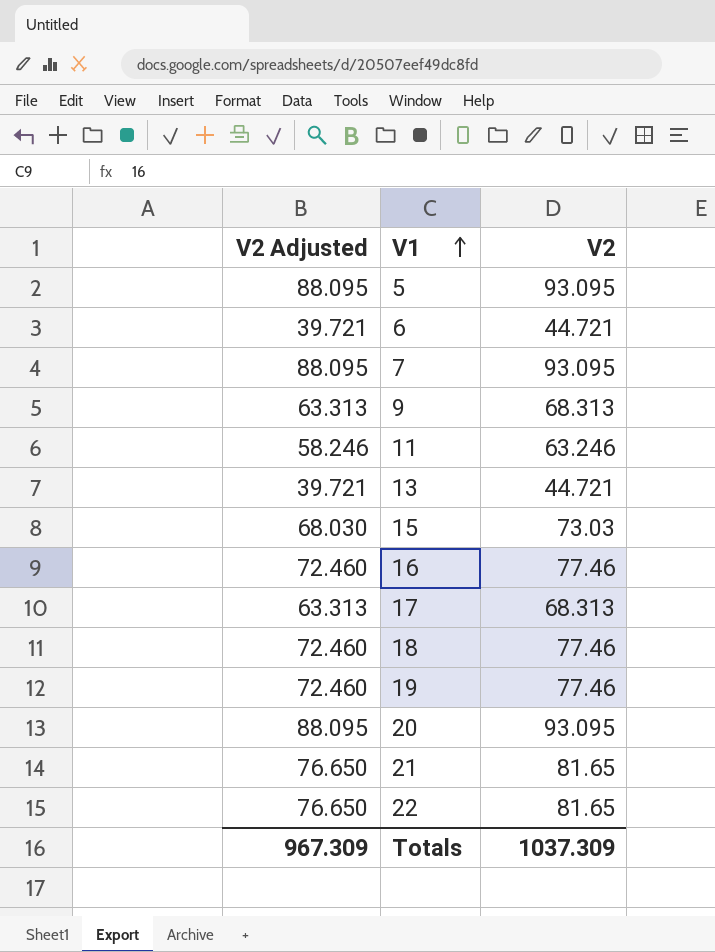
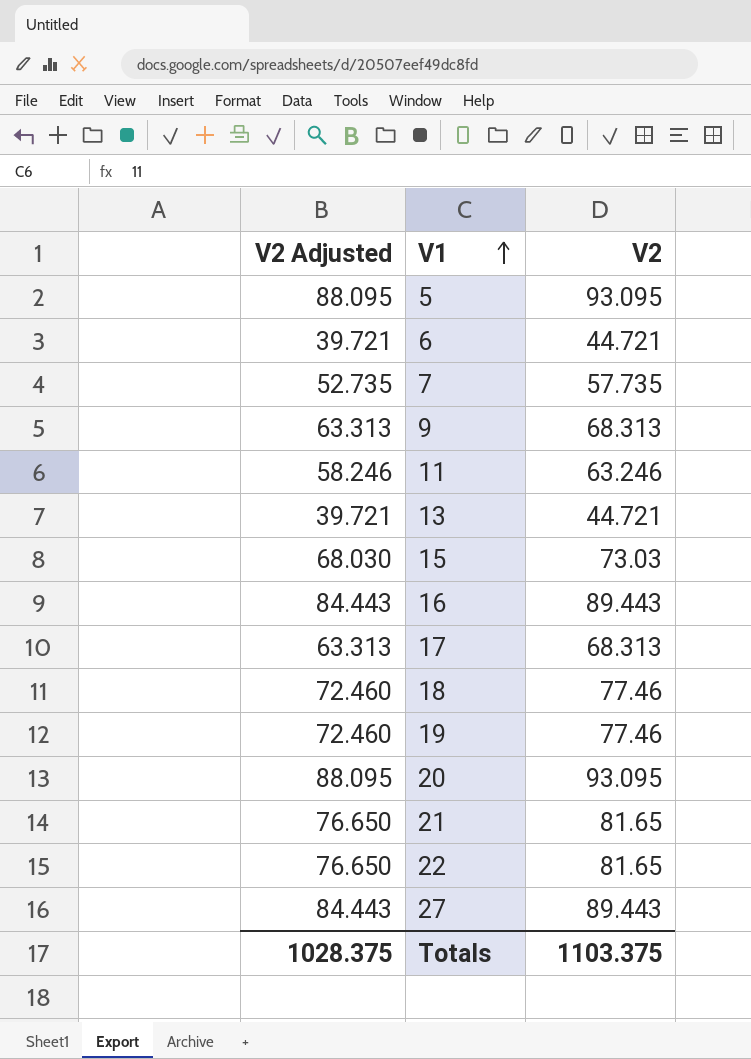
7 | V2 Adjusted: 88.095 -> 52.735
7 | V2: 93.095 -> 57.735
16 | V2 Adjusted: 72.460 -> 84.443
16 | V2: 77.46 -> 89.443
row 27: none -> 84.443 | 89.443
Totals | V2 Adjusted: 967.309 -> 1028.375
Totals | V2: 1037.309 -> 1103.375

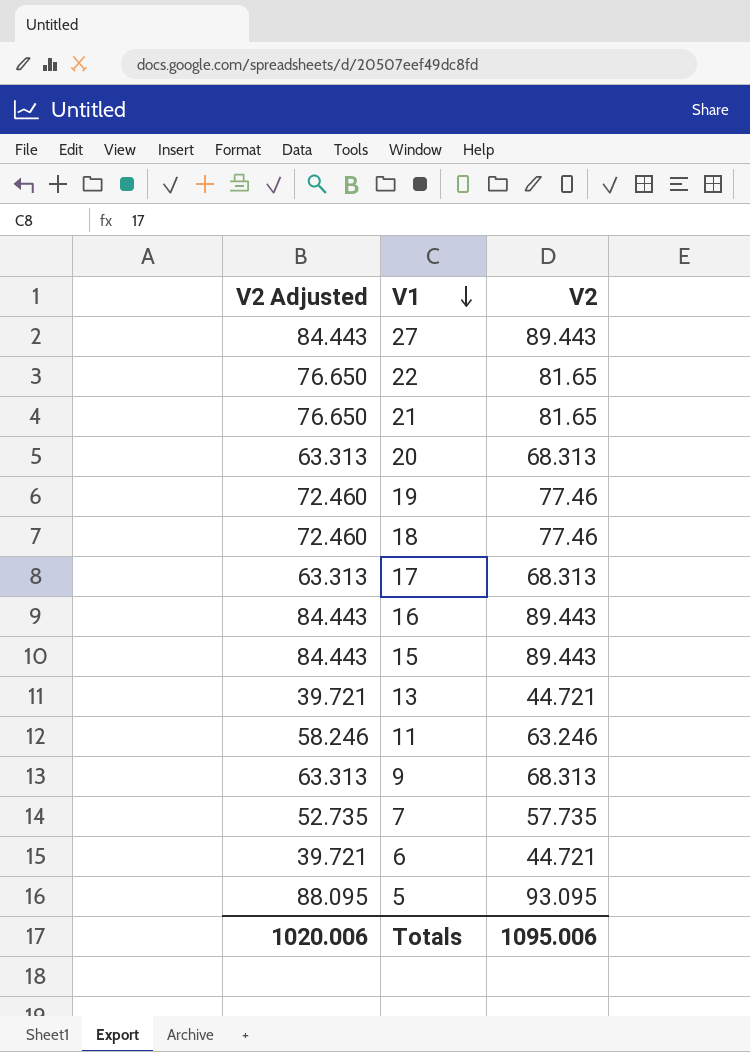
row order: V1 ascending -> V1 descending
20 | V2 Adjusted: 88.095 -> 63.313
20 | V2: 93.095 -> 68.313
15 | V2 Adjusted: 68.030 -> 84.443
15 | V2: 73.03 -> 89.443
Totals | V2 Adjusted: 1028.375 -> 1020.006
Totals | V2: 1103.375 -> 1095.006

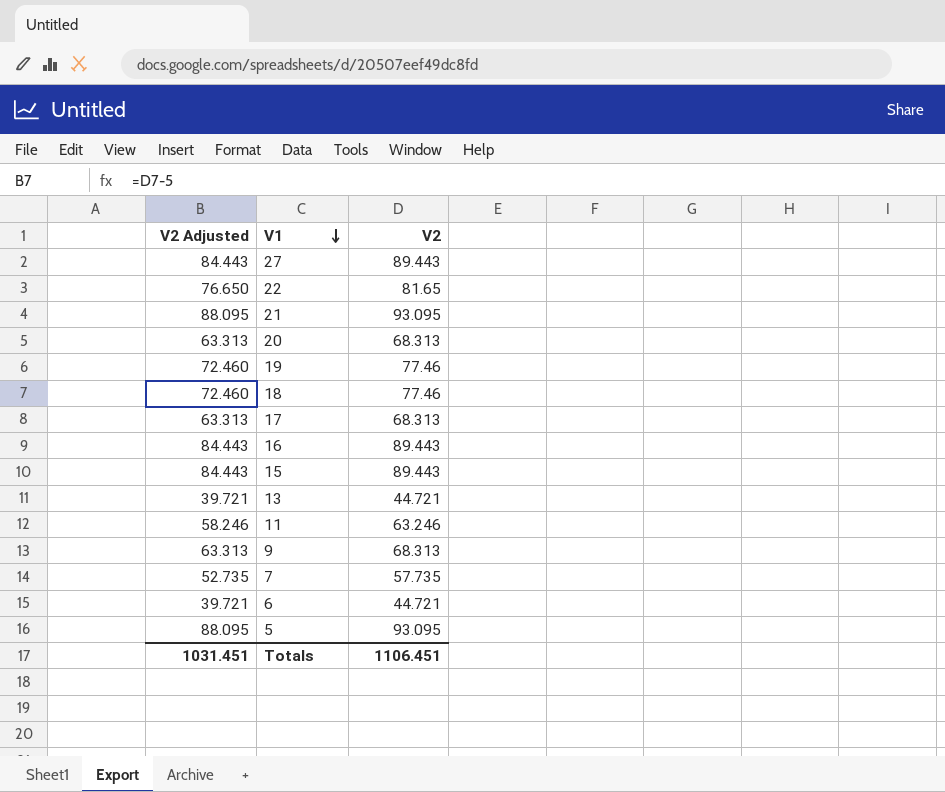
21 | V2 Adjusted: 76.650 -> 88.095
21 | V2: 81.65 -> 93.095
Totals | V2 Adjusted: 1020.006 -> 1031.451
Totals | V2: 1095.006 -> 1106.451

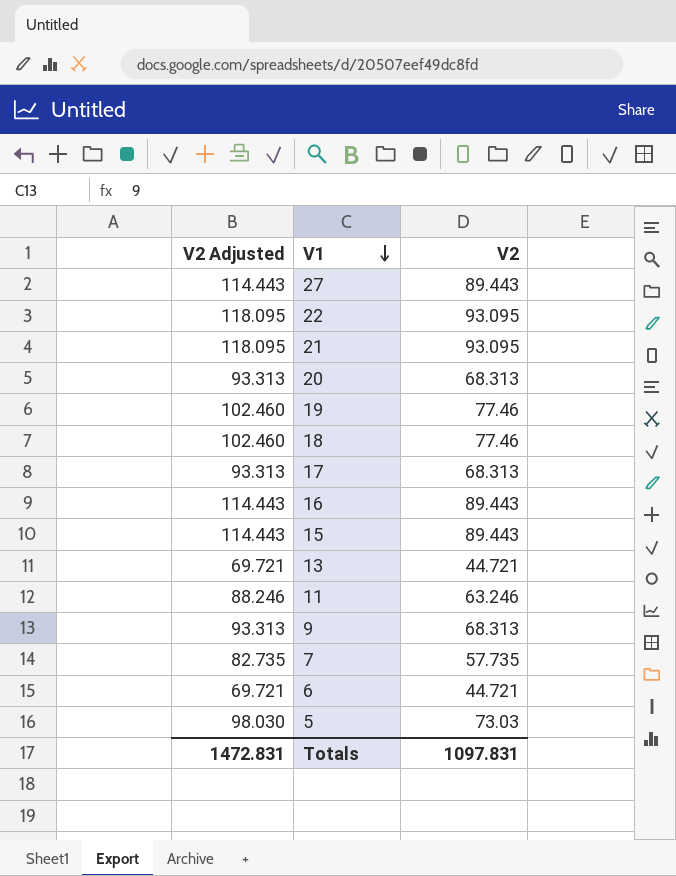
column V2 Adjusted | formula: [V2] - 5 -> [V2] + 25
22 | V2: 81.65 -> 93.095
5 | V2: 93.095 -> 73.03
Totals | V2 Adjusted: 1031.451 -> 1472.831
Totals | V2: 1106.451 -> 1097.831

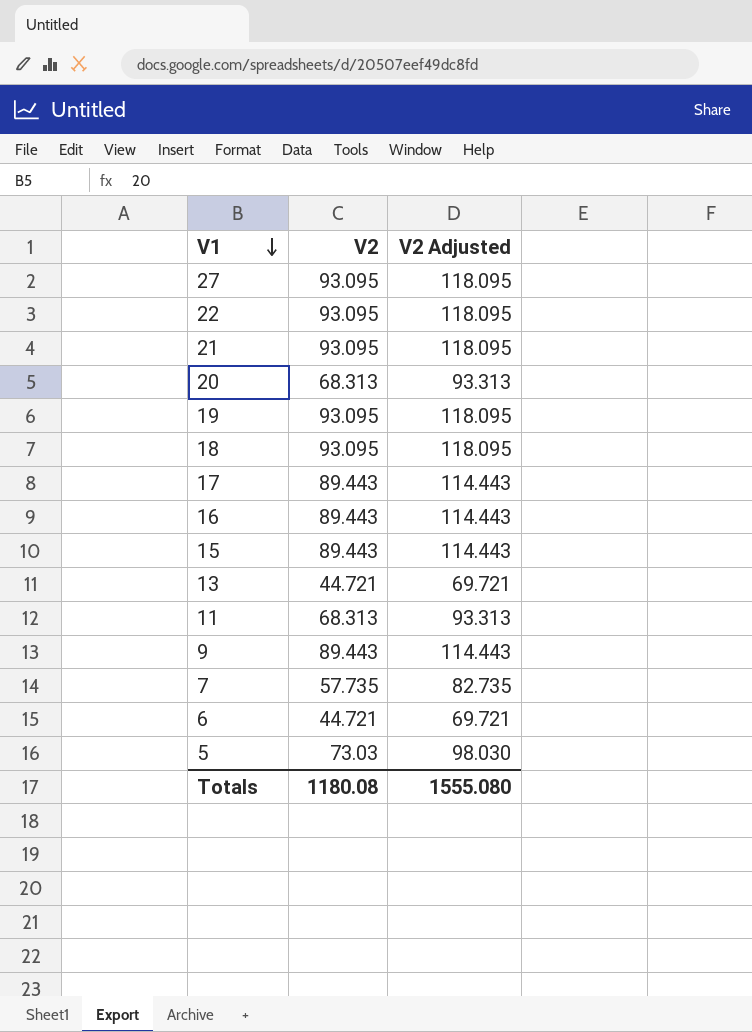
column V2 Adjusted | position: 1 -> 3
27 | V2: 89.443 -> 93.095
27 | V2 Adjusted: 114.443 -> 118.095
19 | V2: 77.46 -> 93.095
19 | V2 Adjusted: 102.460 -> 118.095
18 | V2: 77.46 -> 93.095
18 | V2 Adjusted: 102.460 -> 118.095
17 | V2: 68.313 -> 89.443
17 | V2 Adjusted: 93.313 -> 114.443
11 | V2: 63.246 -> 68.313
11 | V2 Adjusted: 88.246 -> 93.313
9 | V2: 68.313 -> 89.443
9 | V2 Adjusted: 93.313 -> 114.443
Totals | V2: 1097.831 -> 1180.08
Totals | V2 Adjusted: 1472.831 -> 1555.080

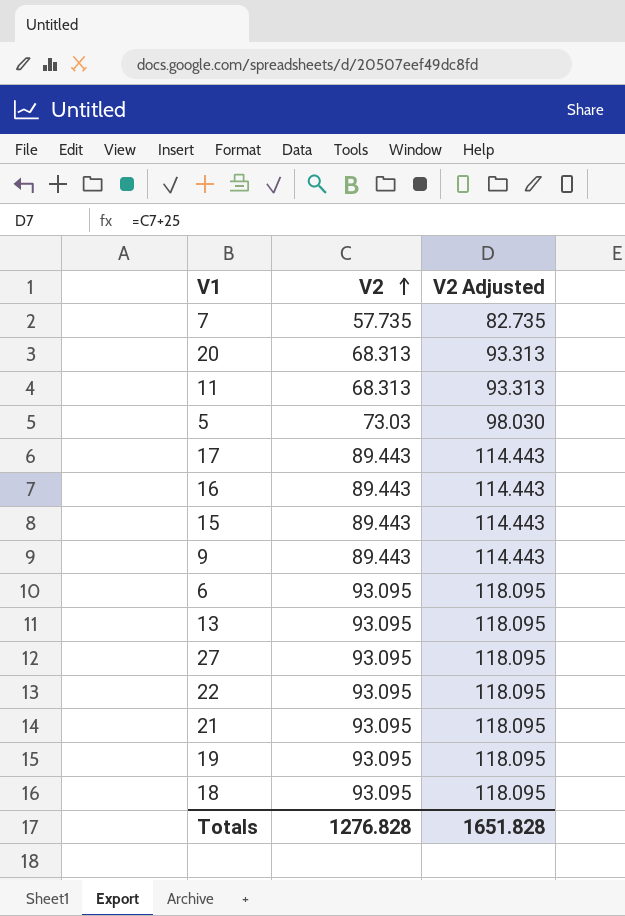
row order: V1 descending -> V2 ascending
6 | V2: 44.721 -> 93.095
6 | V2 Adjusted: 69.721 -> 118.095
13 | V2: 44.721 -> 93.095
13 | V2 Adjusted: 69.721 -> 118.095
Totals | V2: 1180.08 -> 1276.828
Totals | V2 Adjusted: 1555.080 -> 1651.828

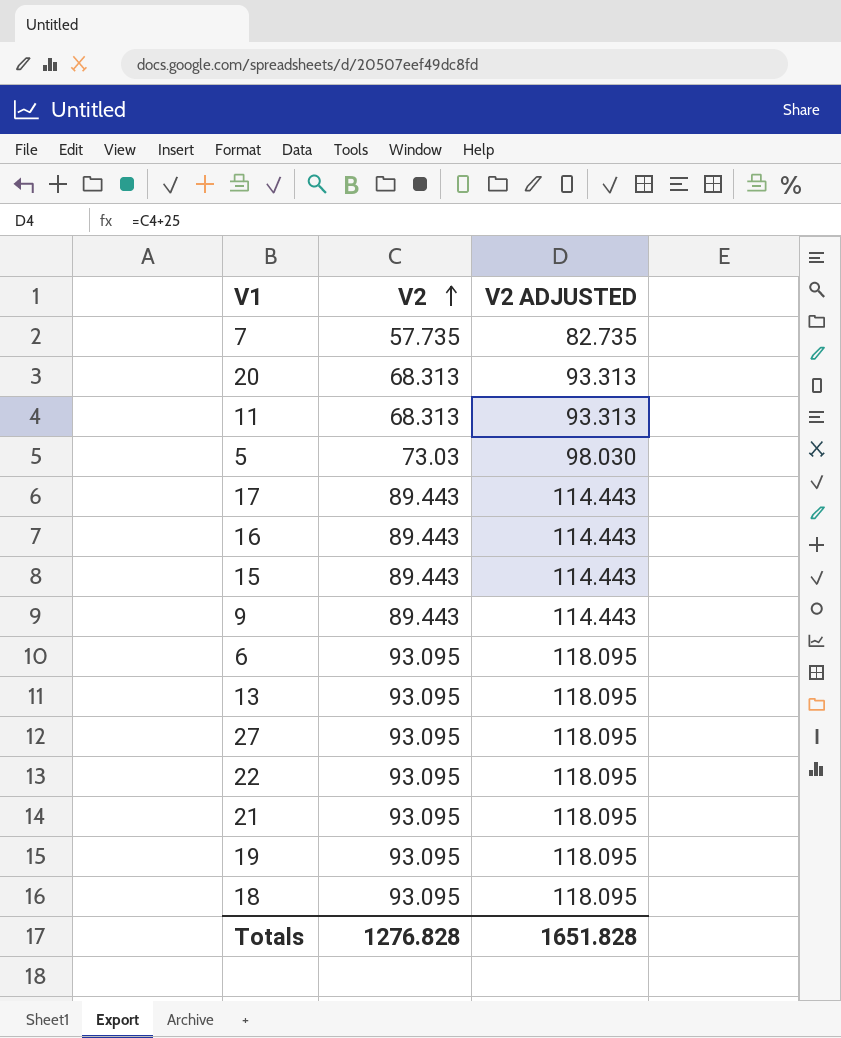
column name: V2 Adjusted -> V2 ADJUSTED

